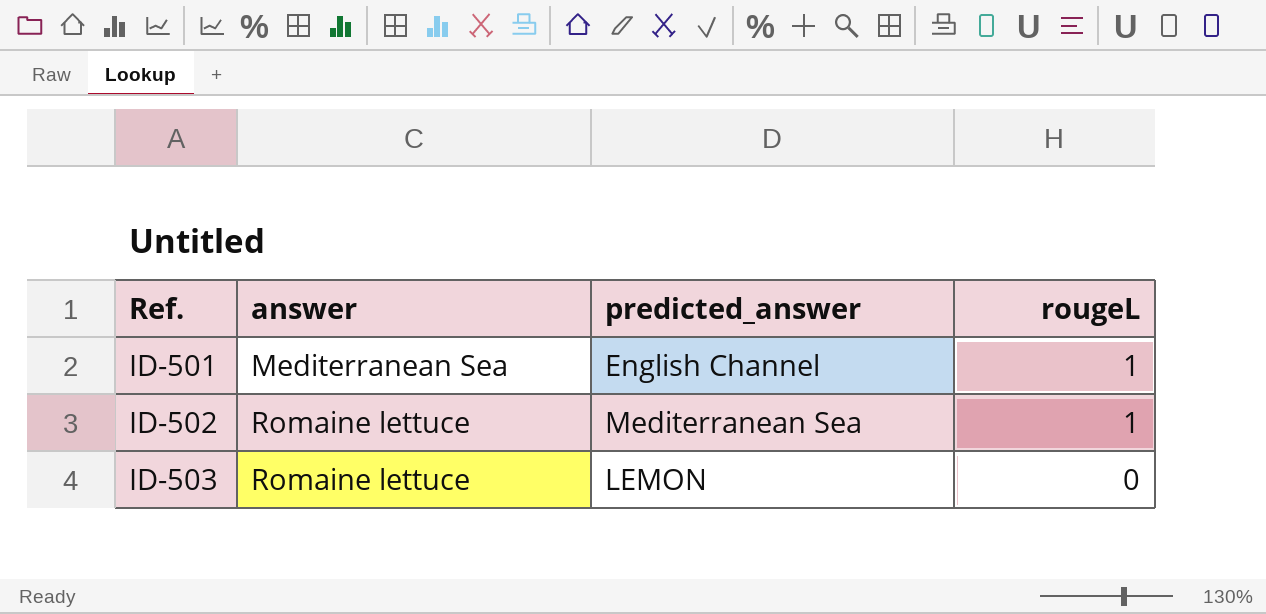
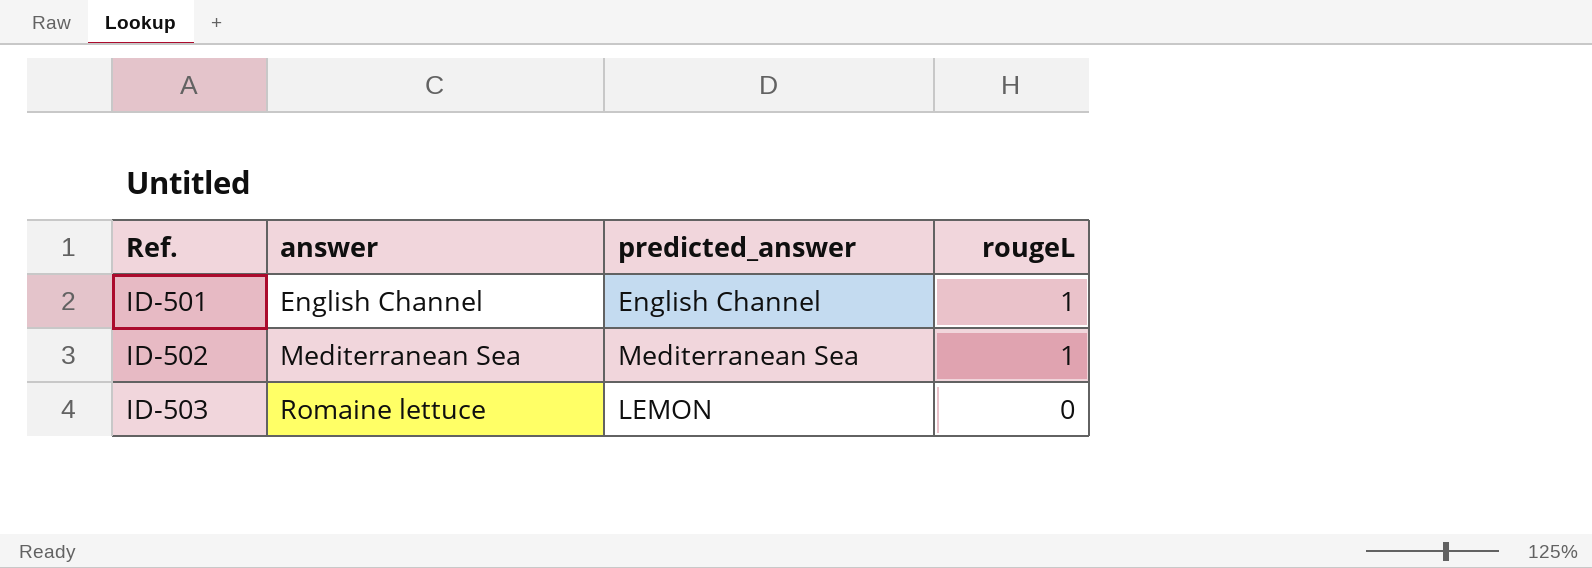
ID-501 | answer: Mediterranean Sea -> English Channel
ID-502 | answer: Romaine lettuce -> Mediterranean Sea

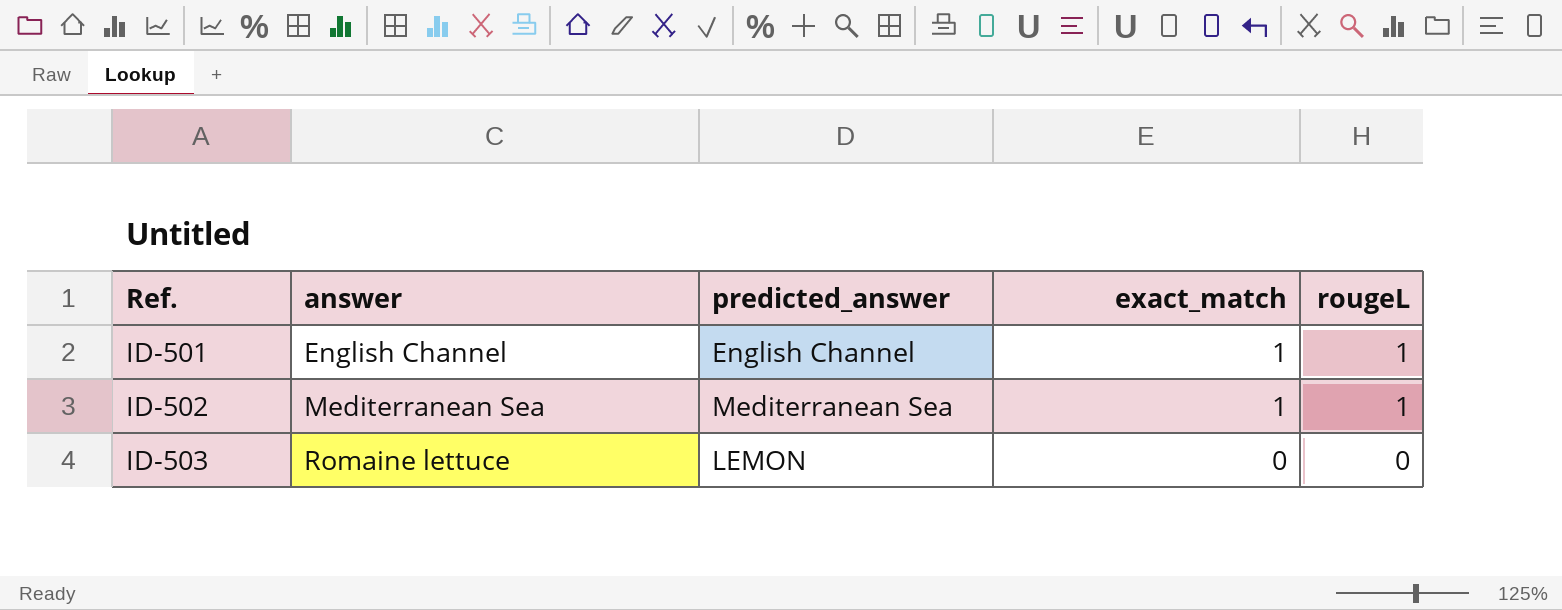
column exact_match | position: none -> 4

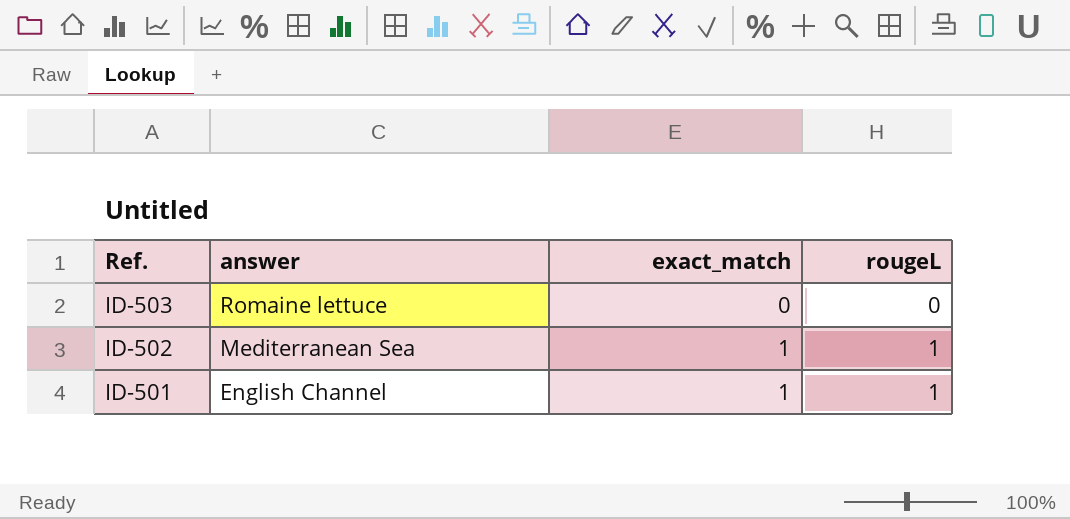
row order: Ref. ascending -> Ref. descending
column predicted_answer | position: 3 -> none

